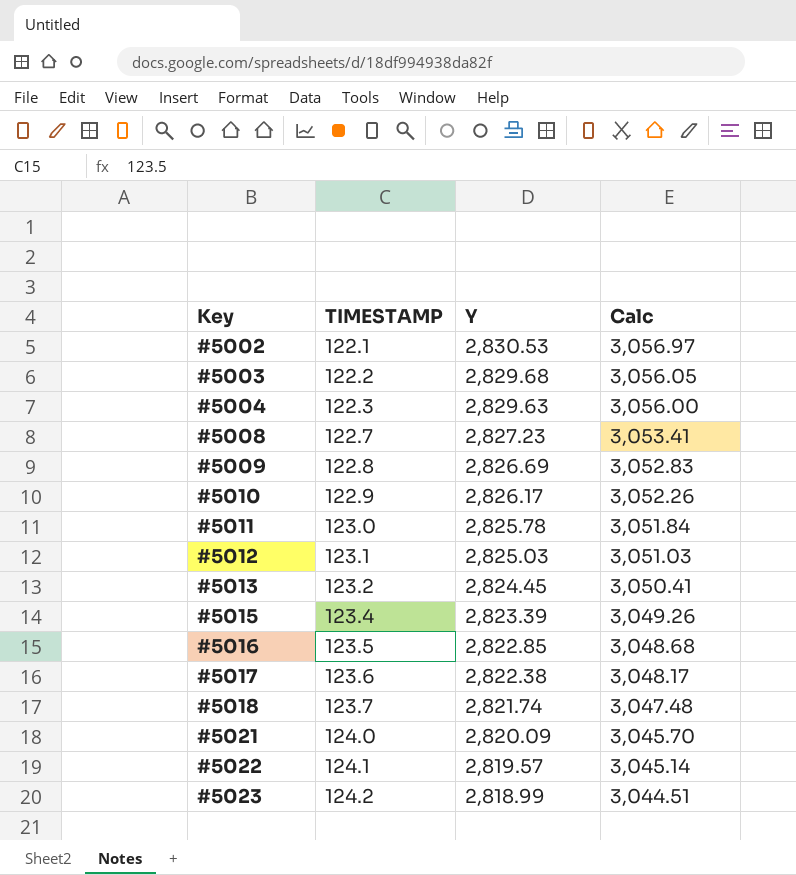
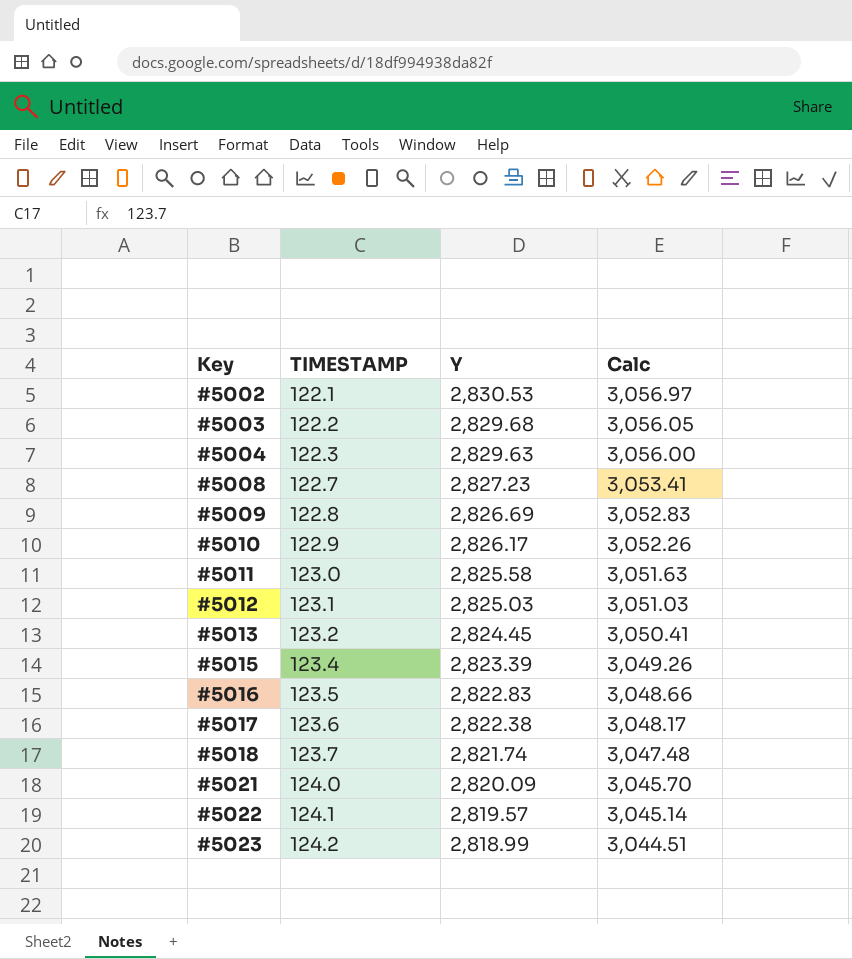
#5011 | Y: 2,825.78 -> 2,825.58
#5011 | Calc: 3,051.84 -> 3,051.63
#5016 | Y: 2,822.85 -> 2,822.83
#5016 | Calc: 3,048.68 -> 3,048.66

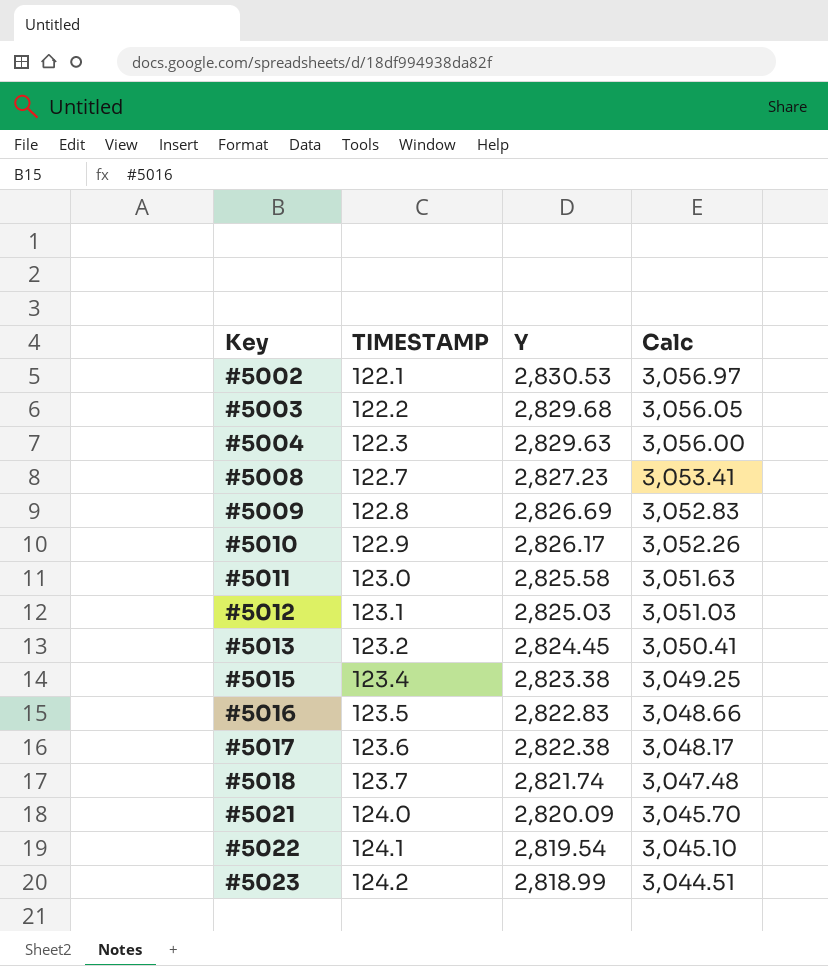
#5015 | Y: 2,823.39 -> 2,823.38
#5015 | Calc: 3,049.26 -> 3,049.25
#5022 | Y: 2,819.57 -> 2,819.54
#5022 | Calc: 3,045.14 -> 3,045.10

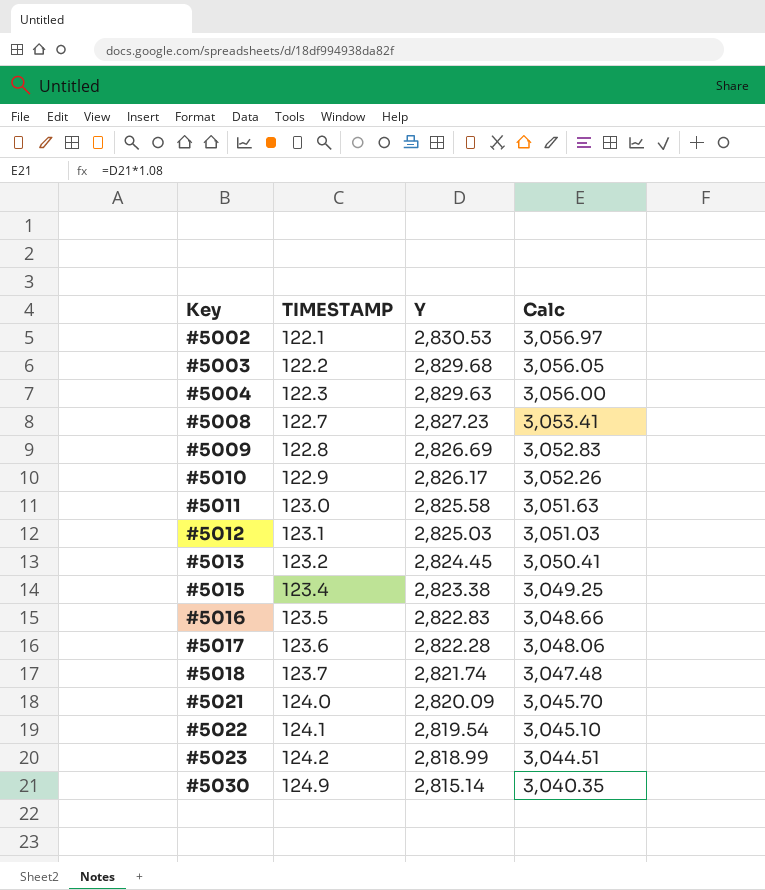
#5017 | Y: 2,822.38 -> 2,822.28
#5017 | Calc: 3,048.17 -> 3,048.06
row #5030: none -> 124.9 | 2,815.14 | 3,040.35

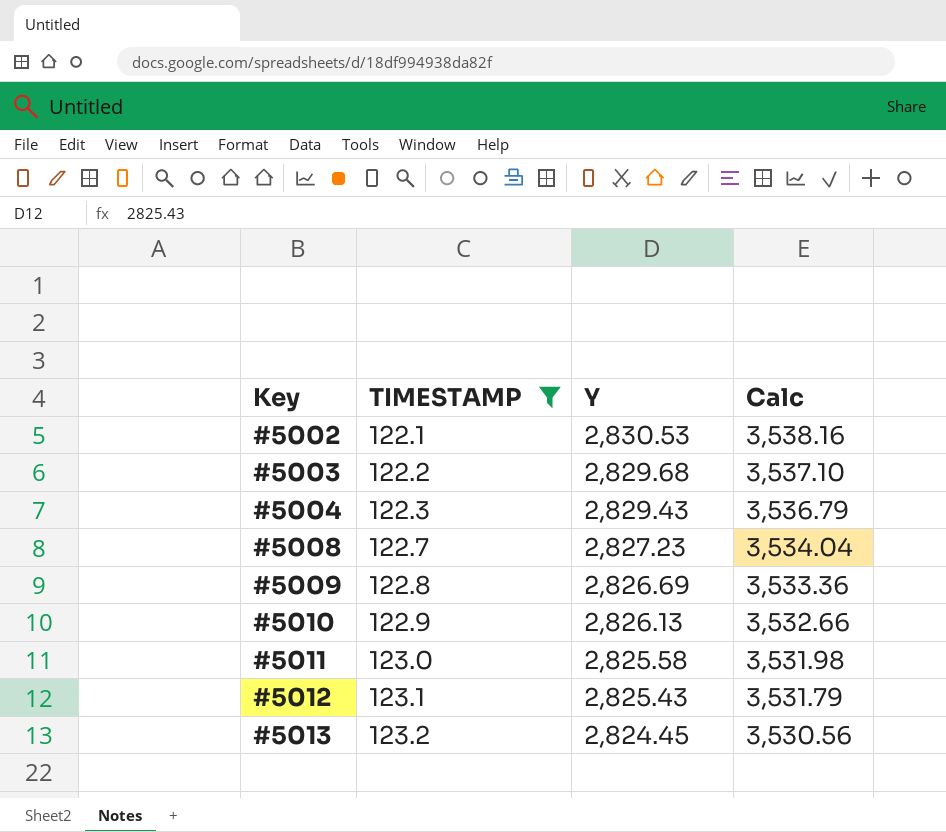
filter: none -> TIMESTAMP <= 123.2
column Calc | formula: [Y] * 1.08 -> [Y] * 1.25
#5004 | Y: 2,829.63 -> 2,829.43
#5010 | Y: 2,826.17 -> 2,826.13
#5012 | Y: 2,825.03 -> 2,825.43

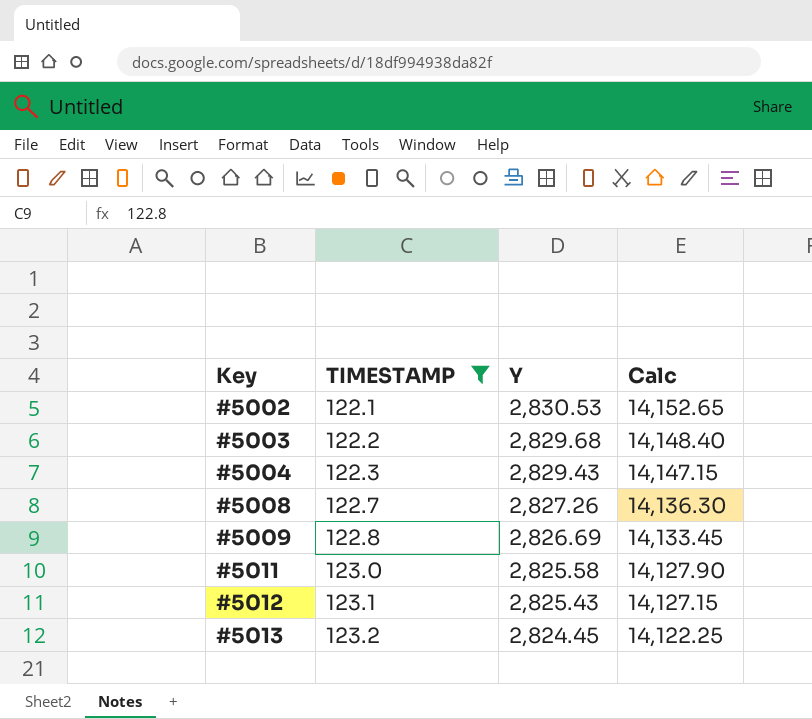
column Calc | formula: [Y] * 1.25 -> [Y] * 5
row #5010: 122.9 | 2,826.13 | 3,532.66 -> none
#5008 | Y: 2,827.23 -> 2,827.26

